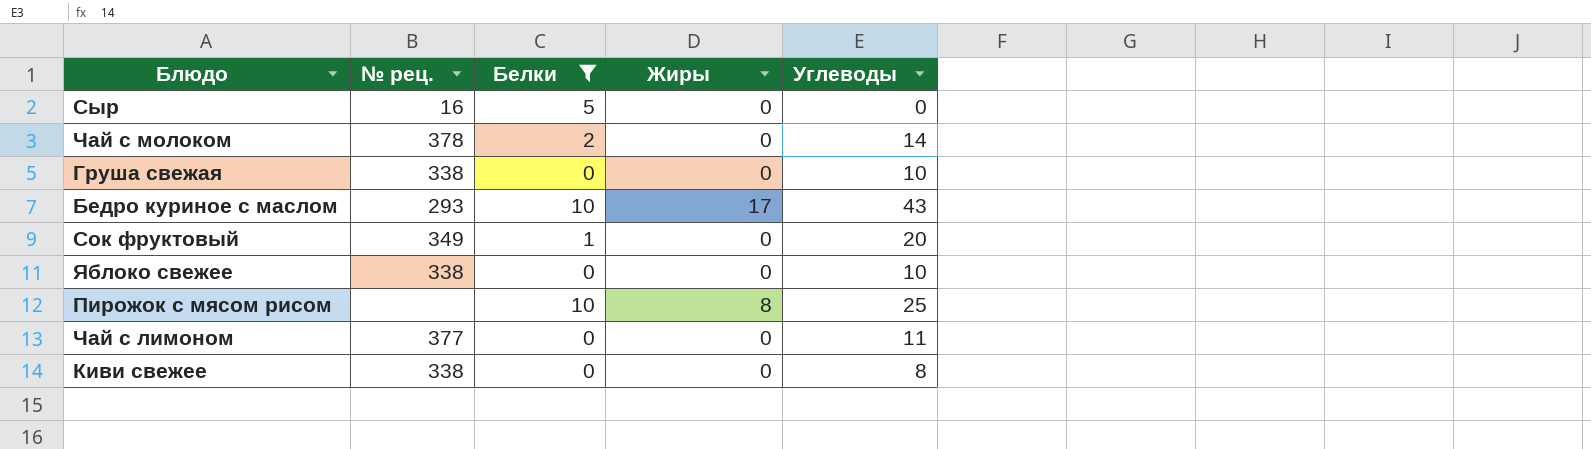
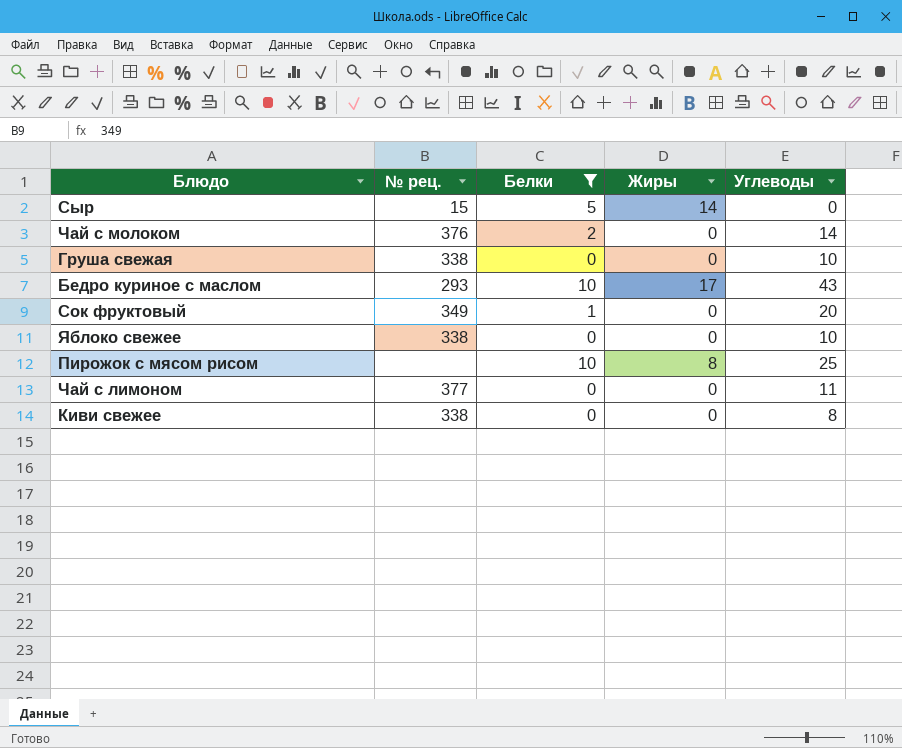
Сыр | № рец.: 16 -> 15
Сыр | Жиры: 0 -> 14
Чай с молоком | № рец.: 378 -> 376

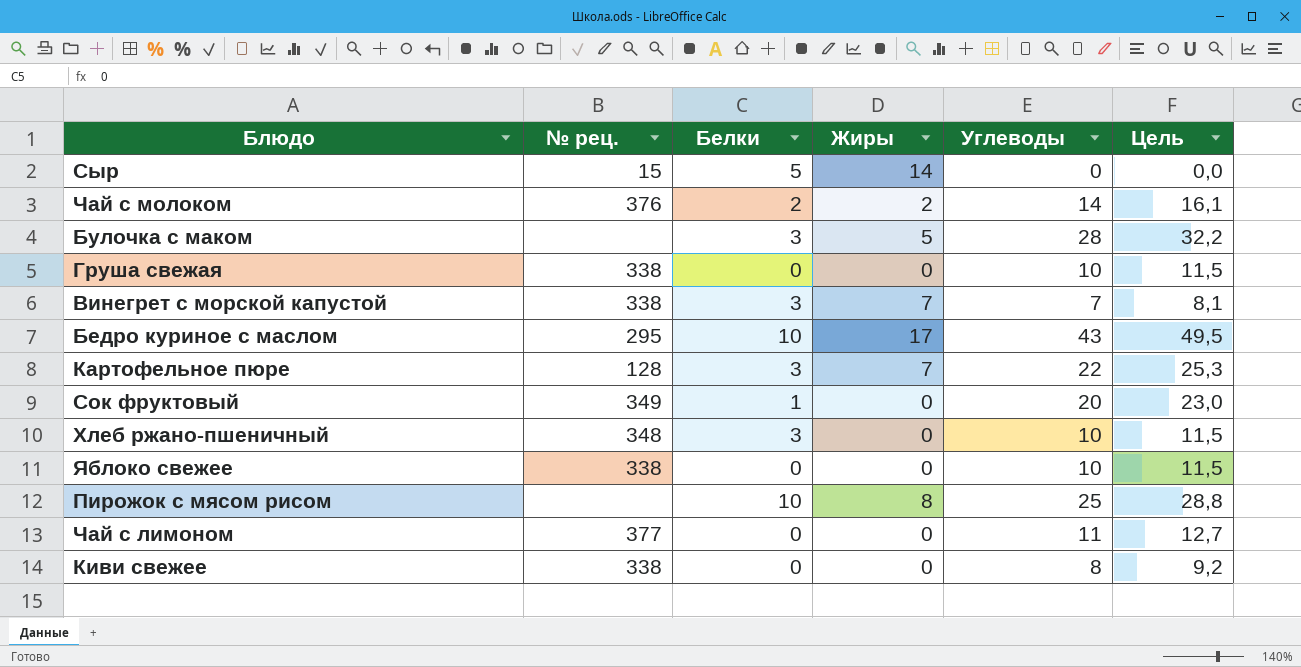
filter: Белки != 3 -> none
column Цель | formula: none -> [Углеводы] * 1,15
Чай с молоком | Жиры: 0 -> 2
Бедро куриное с маслом | № рец.: 293 -> 295

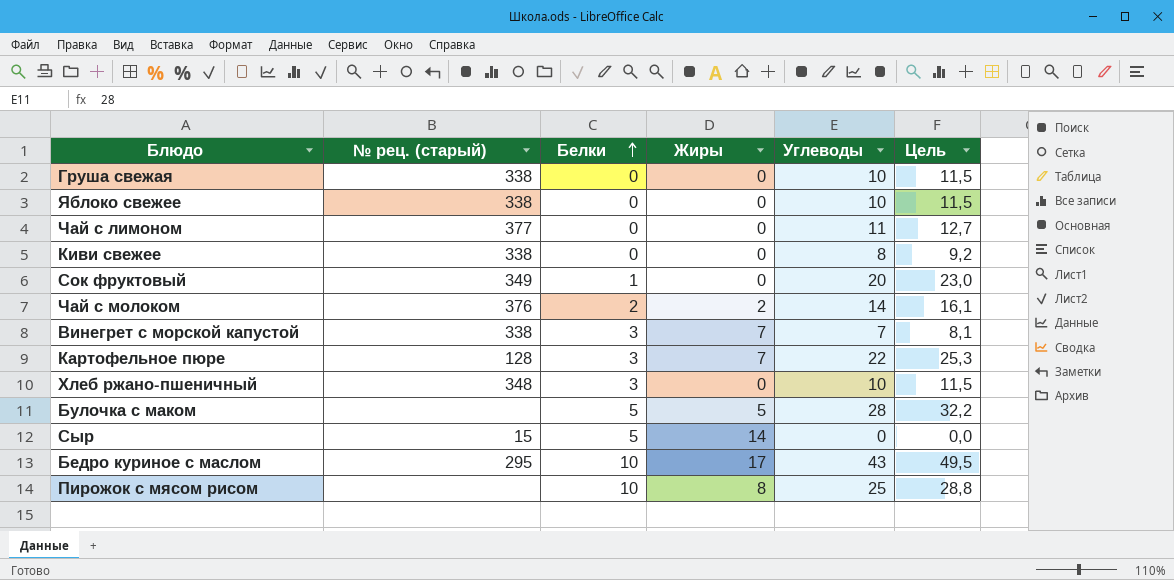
row order: none -> Белки ascending
column name: № рец. -> № рец. (старый)
Булочка с маком | Белки: 3 -> 5

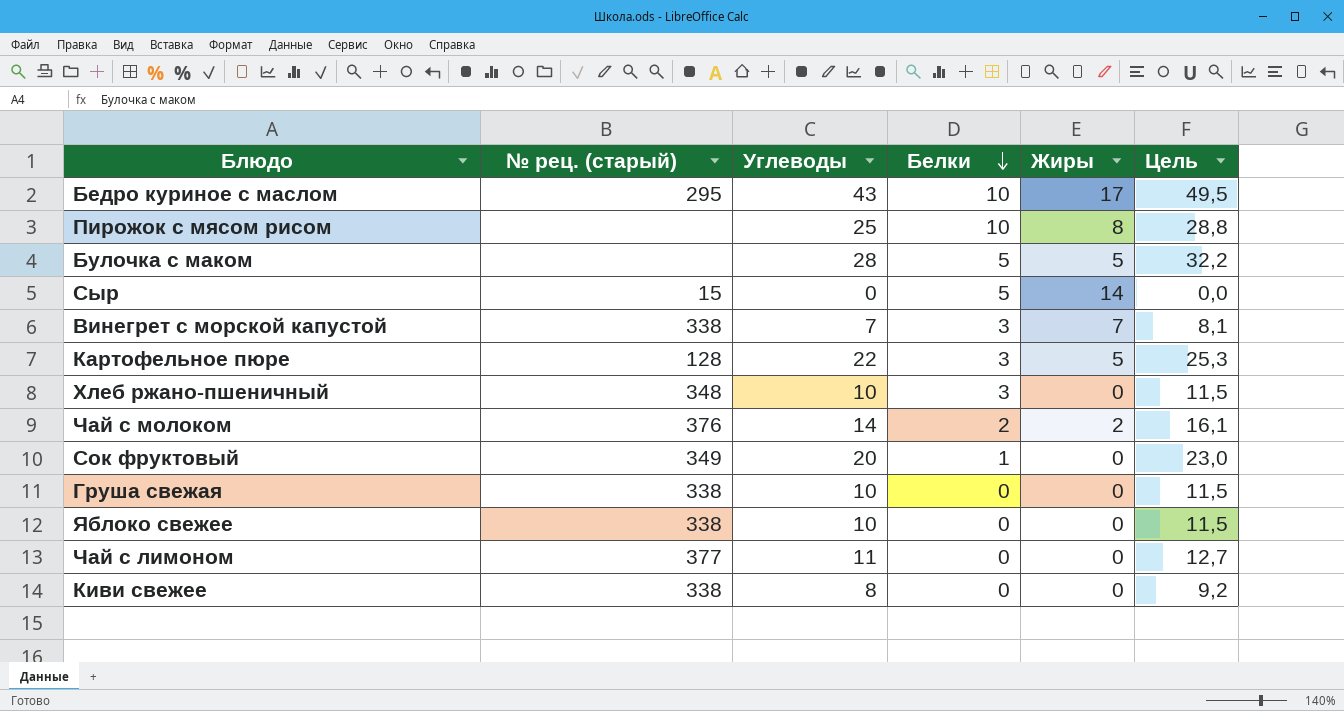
row order: Белки ascending -> Белки descending
column Углеводы | position: 5 -> 3
Картофельное пюре | Жиры: 7 -> 5

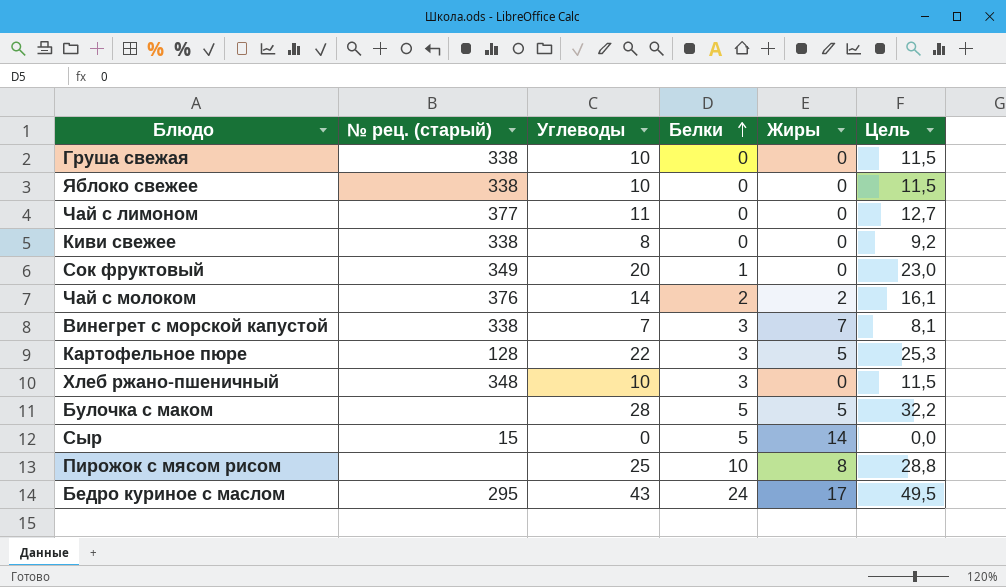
row order: Белки descending -> Белки ascending
Бедро куриное с маслом | Белки: 10 -> 24

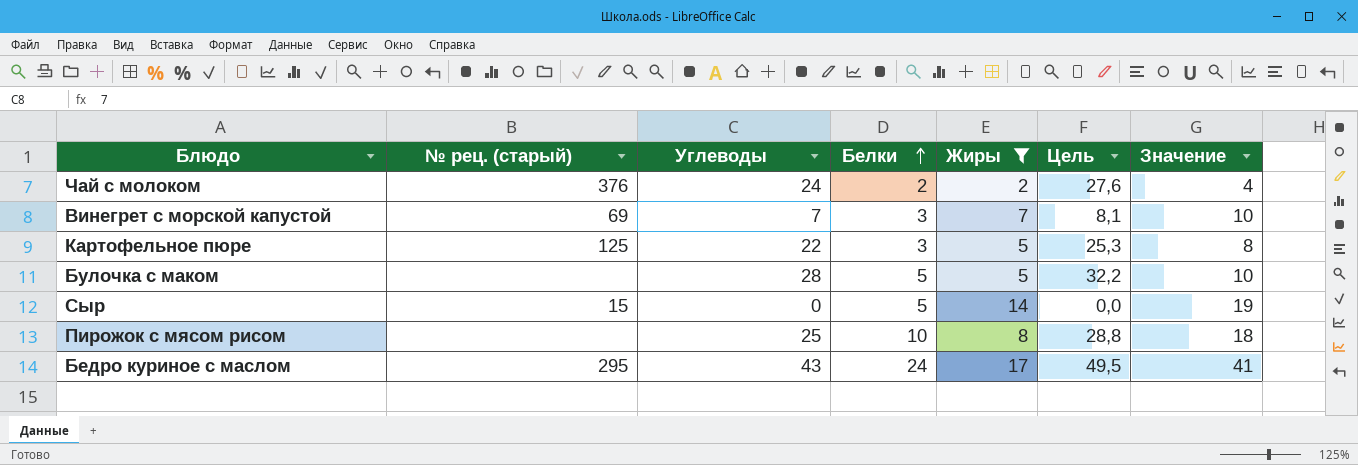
filter: none -> Жиры != 0
column Значение | formula: none -> [Белки] + [Жиры]
Чай с молоком | Углеводы: 14 -> 24
Чай с молоком | Цель: 16,1 -> 27,6
Винегрет с морской капустой | № рец. (старый): 338 -> 69
Картофельное пюре | № рец. (старый): 128 -> 125

